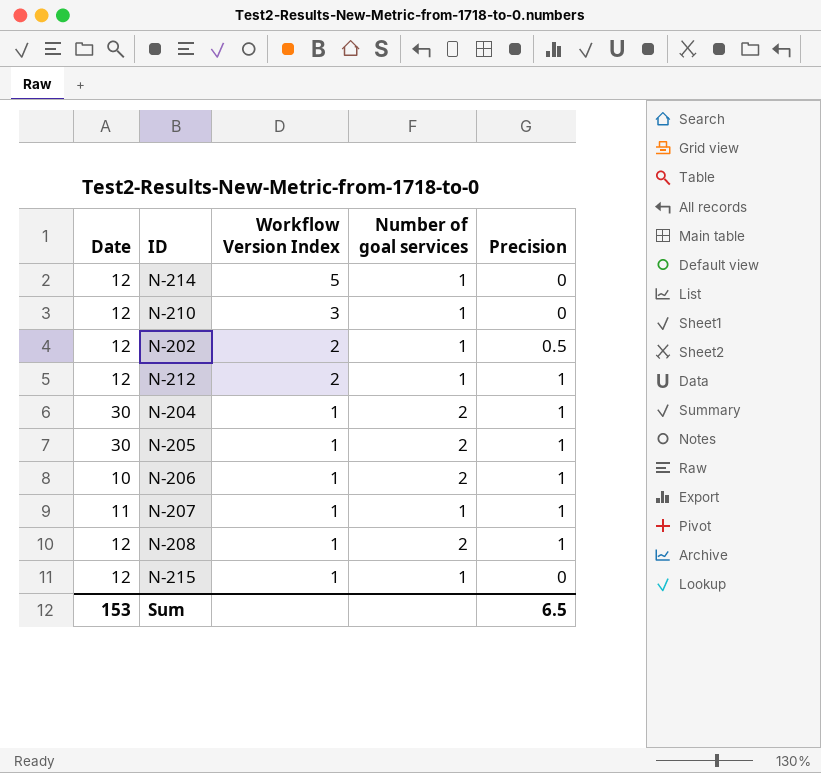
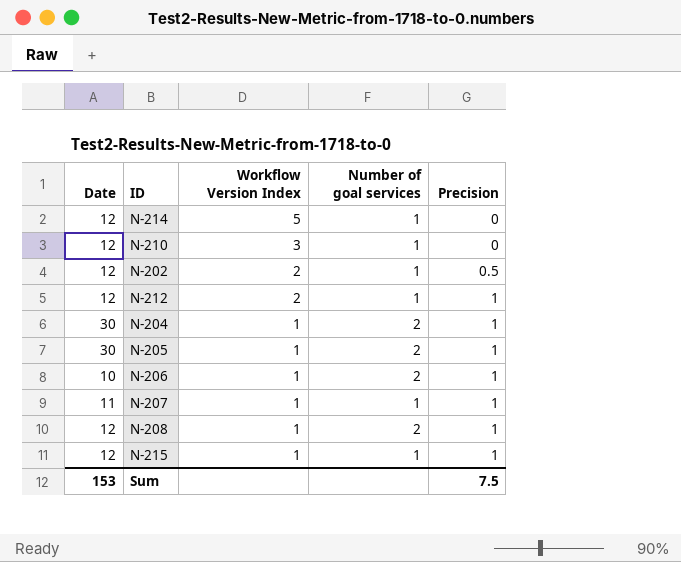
N-215 | Precision: 0 -> 1
Sum | Precision: 6.5 -> 7.5

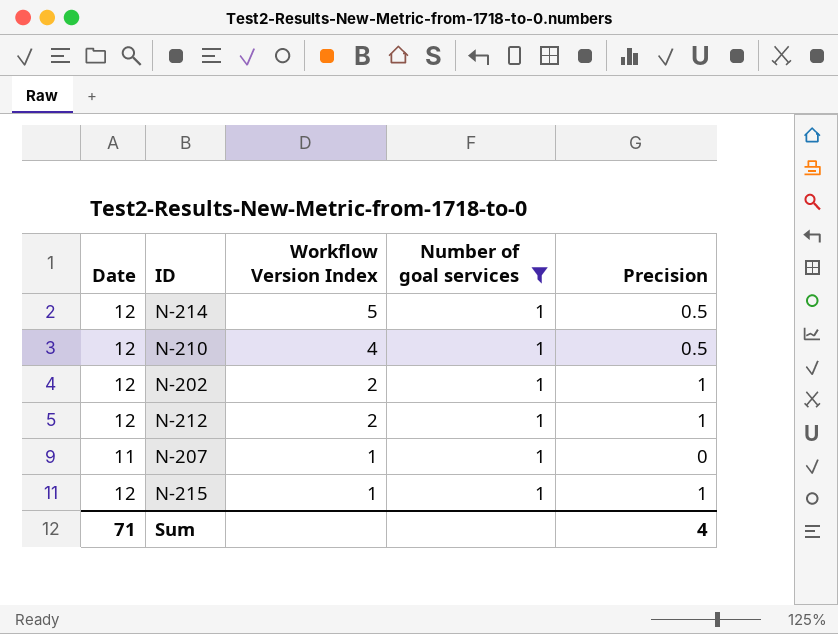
filter: none -> Number of goal services = 1
N-214 | Precision: 0 -> 0.5
N-210 | Workflow Version Index: 3 -> 4
N-210 | Precision: 0 -> 0.5
N-202 | Precision: 0.5 -> 1
N-207 | Precision: 1 -> 0
Sum | Date: 153 -> 71
Sum | Precision: 7.5 -> 4

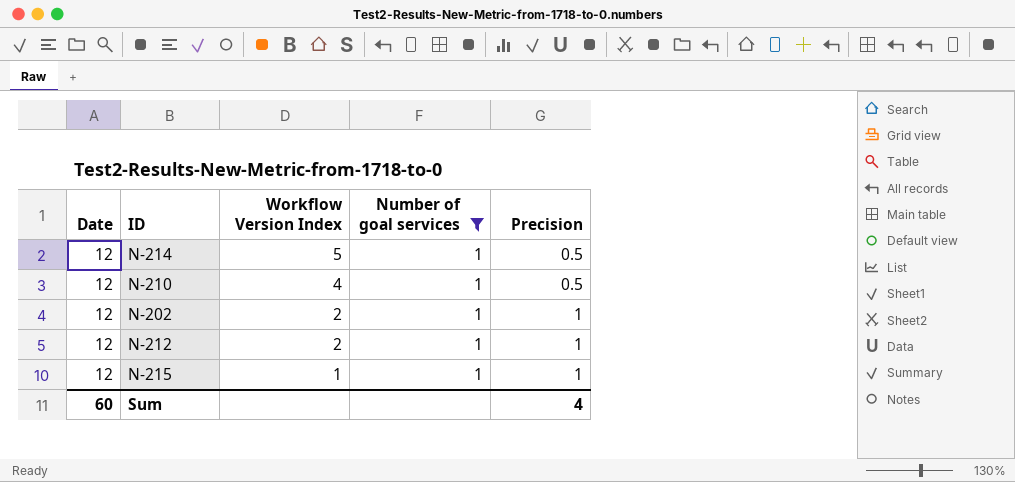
row N-207: 11 | 1 | 1 | 0 -> none
Sum | Date: 71 -> 60

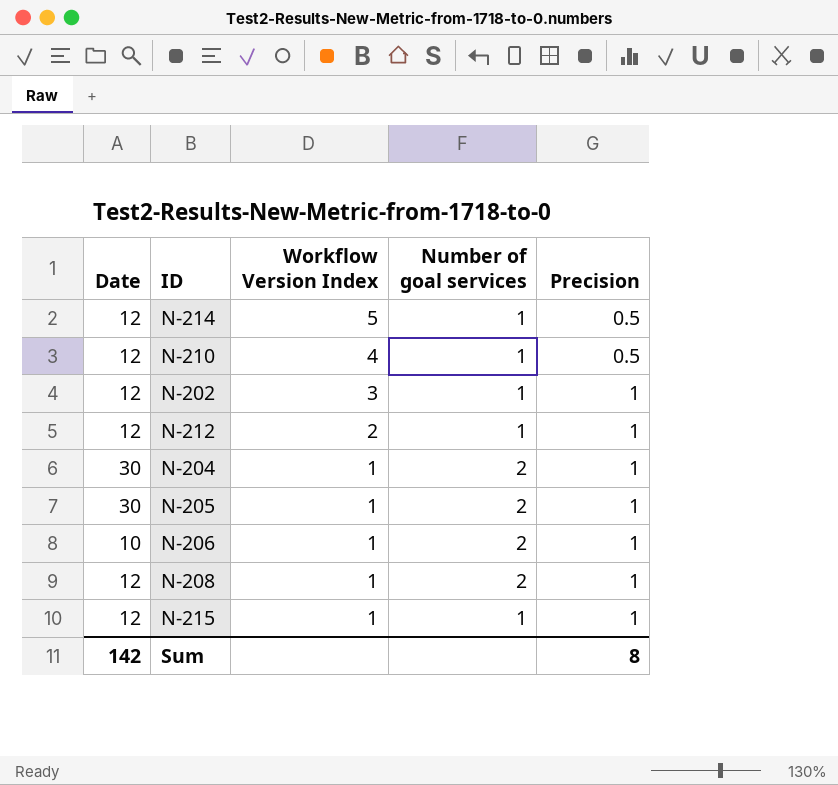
filter: Number of goal services = 1 -> none
N-202 | Workflow Version Index: 2 -> 3
Sum | Date: 60 -> 142
Sum | Precision: 4 -> 8

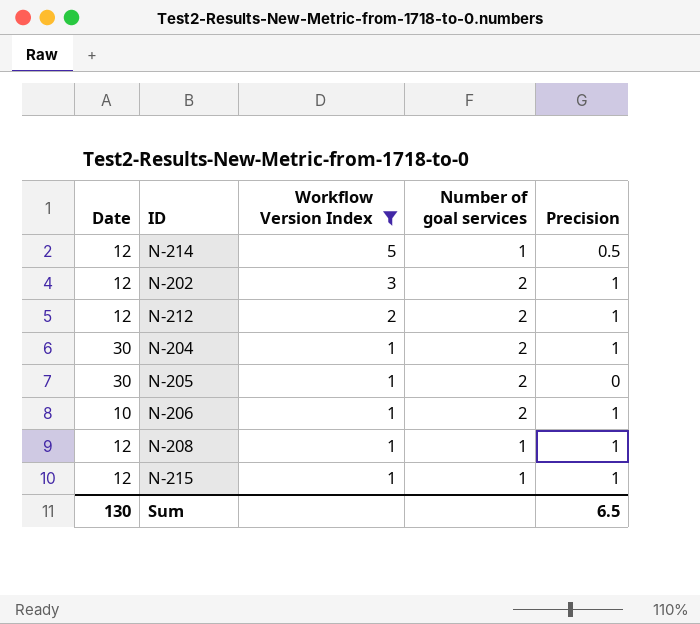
filter: none -> Workflow Version Index != 4
N-202 | Number of goal services: 1 -> 2
N-212 | Number of goal services: 1 -> 2
N-205 | Precision: 1 -> 0
N-208 | Number of goal services: 2 -> 1
Sum | Date: 142 -> 130
Sum | Precision: 8 -> 6.5

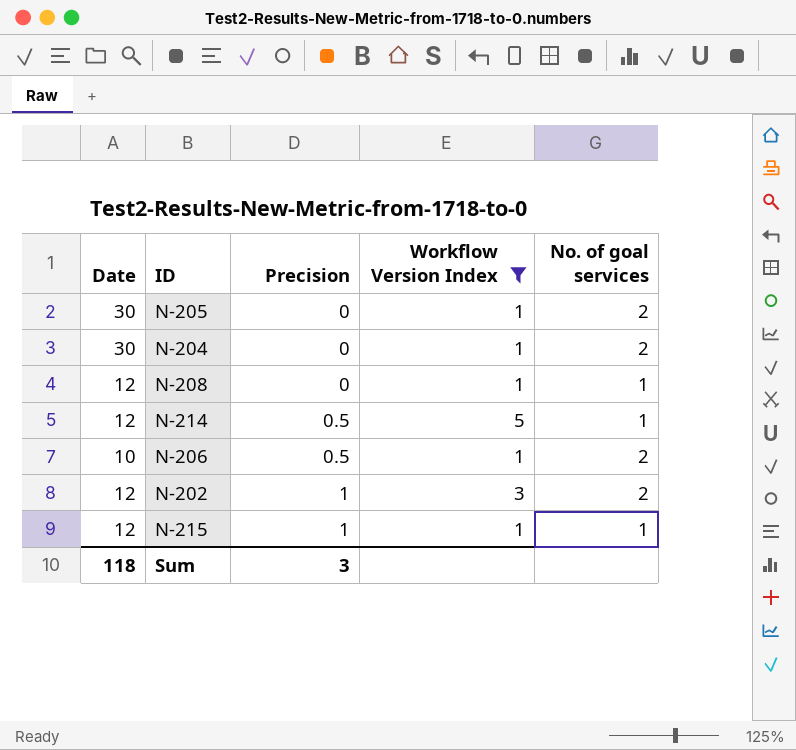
row order: Workflow Version Index descending -> Precision ascending
column Precision | position: 5 -> 3
column name: Number of goal services -> No. of goal services
row N-212: 12 | 2 | 2 | 1 -> none
N-204 | Precision: 1 -> 0
N-208 | Precision: 1 -> 0
N-206 | Precision: 1 -> 0.5
Sum | Date: 130 -> 118
Sum | Precision: 6.5 -> 3

